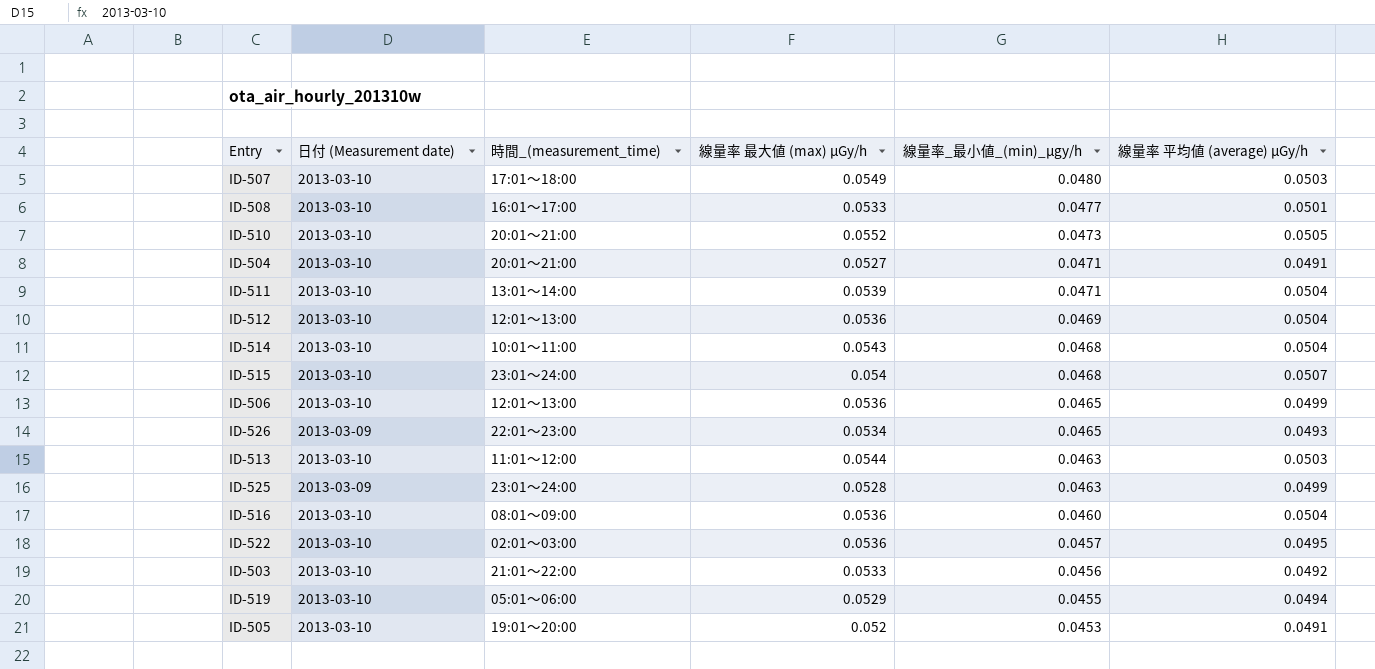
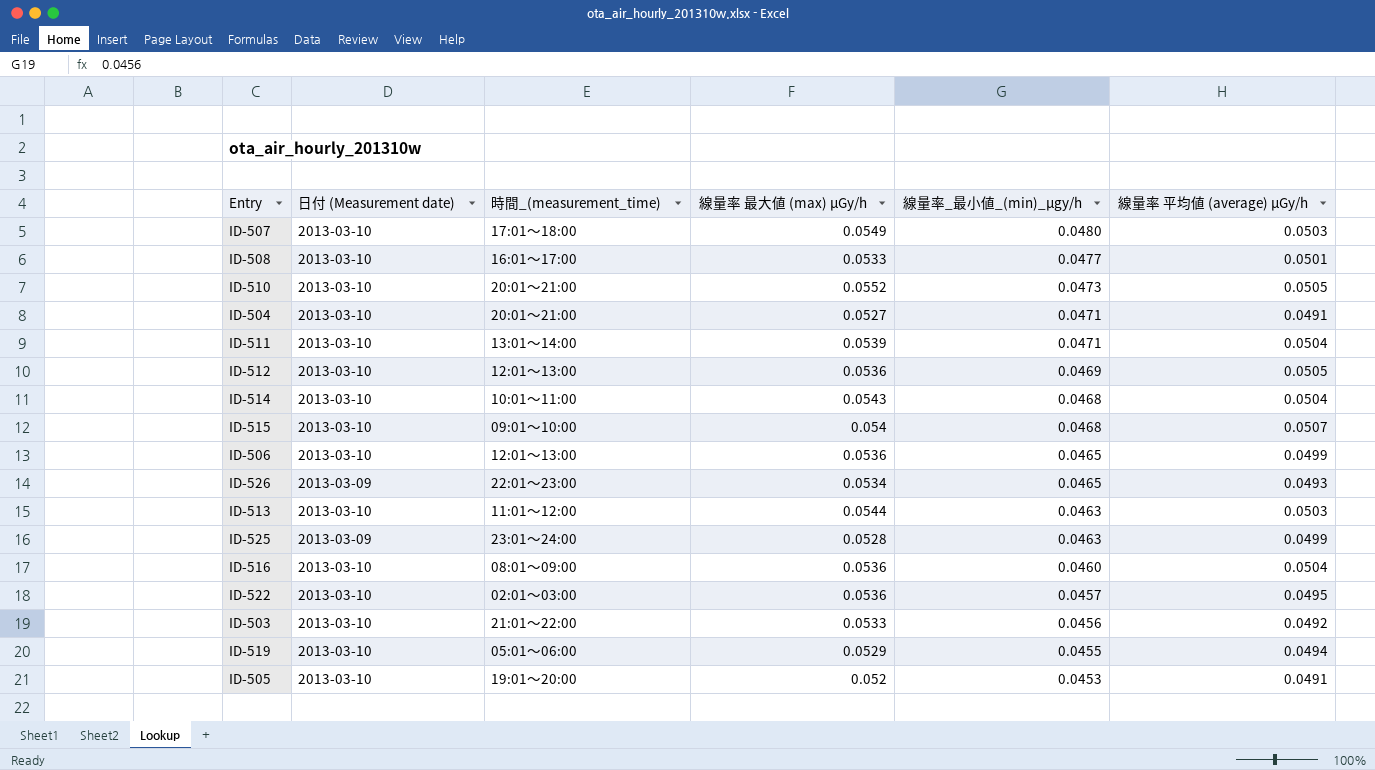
ID-512 | 線量率 平均値 (average) μGy/h: 0.0504 -> 0.0505
ID-515 | 時間_(measurement_time): 23:01～24:00 -> 09:01～10:00

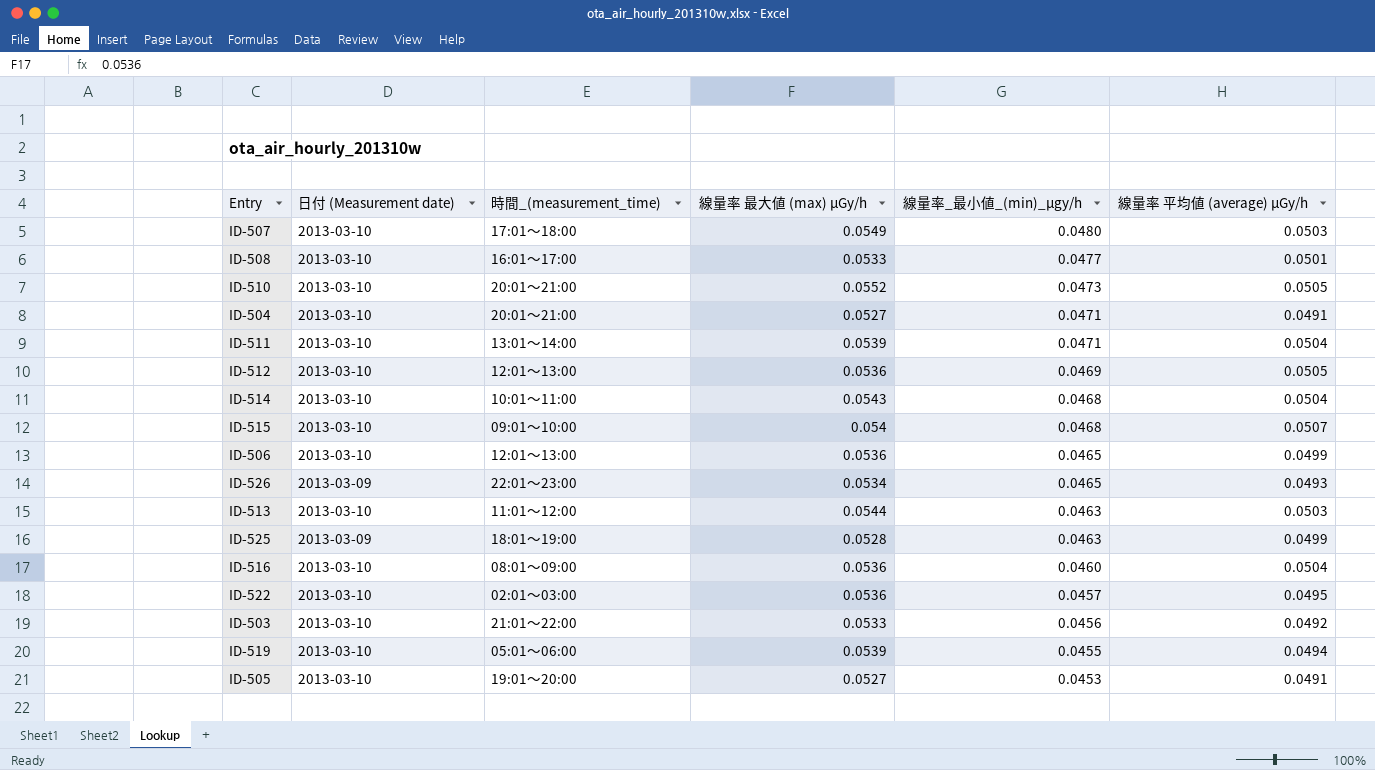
ID-525 | 時間_(measurement_time): 23:01～24:00 -> 18:01～19:00
ID-519 | 線量率 最大値 (max) μGy/h: 0.0529 -> 0.0539
ID-505 | 線量率 最大値 (max) μGy/h: 0.052 -> 0.0527

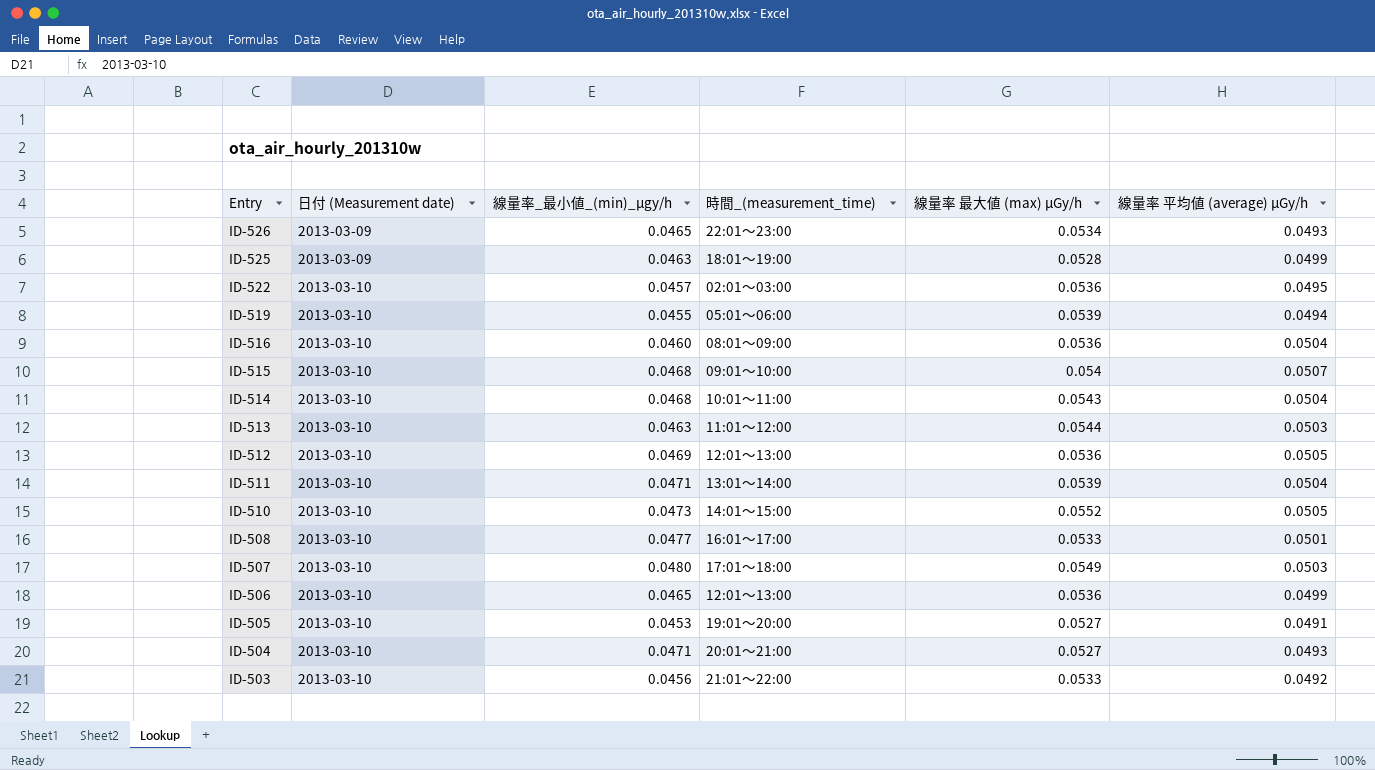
row order: 線量率_最小値_(min)_μgy/h descending -> Entry descending
column 線量率_最小値_(min)_μgy/h | position: 5 -> 3
ID-510 | 時間_(measurement_time): 20:01～21:00 -> 14:01～15:00
ID-504 | 線量率 平均値 (average) μGy/h: 0.0491 -> 0.0493

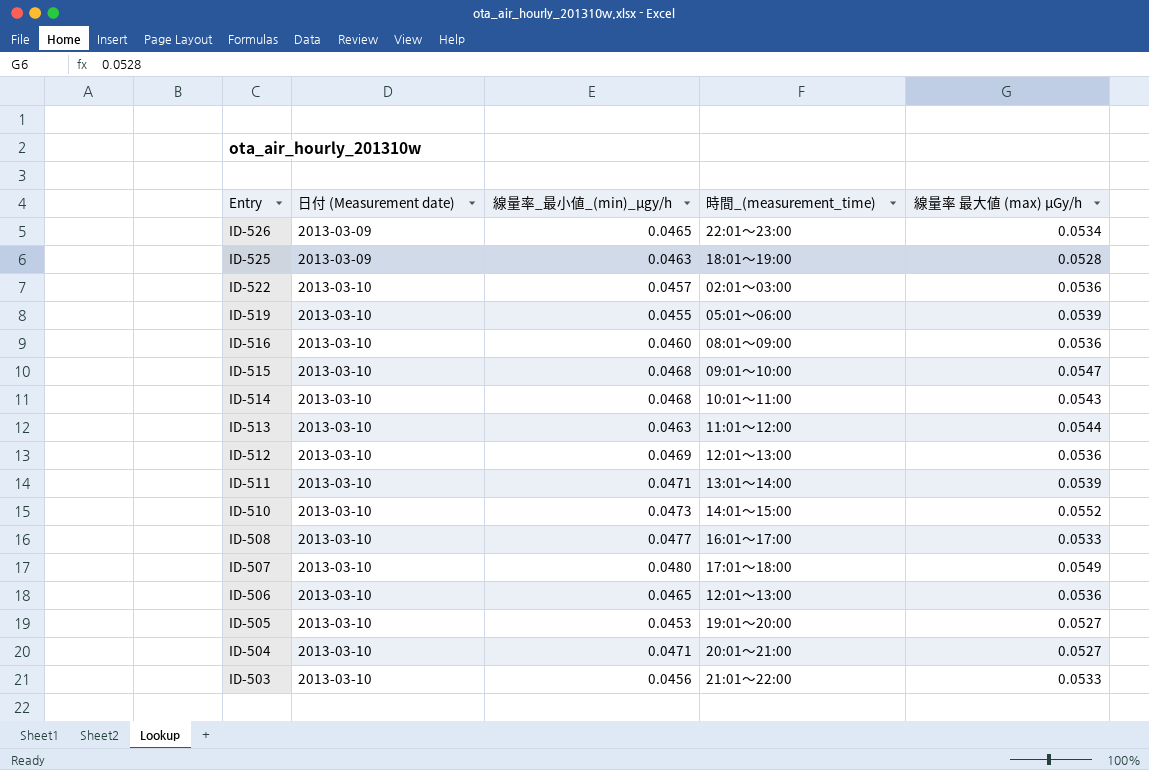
column 線量率 平均値 (average) μGy/h | position: 6 -> none
ID-515 | 線量率 最大値 (max) μGy/h: 0.054 -> 0.0547

